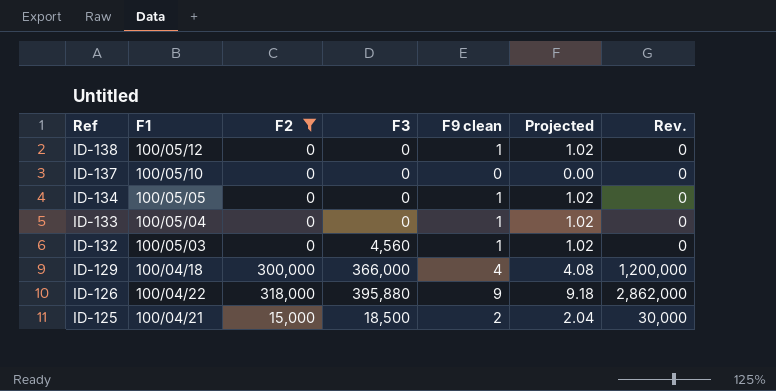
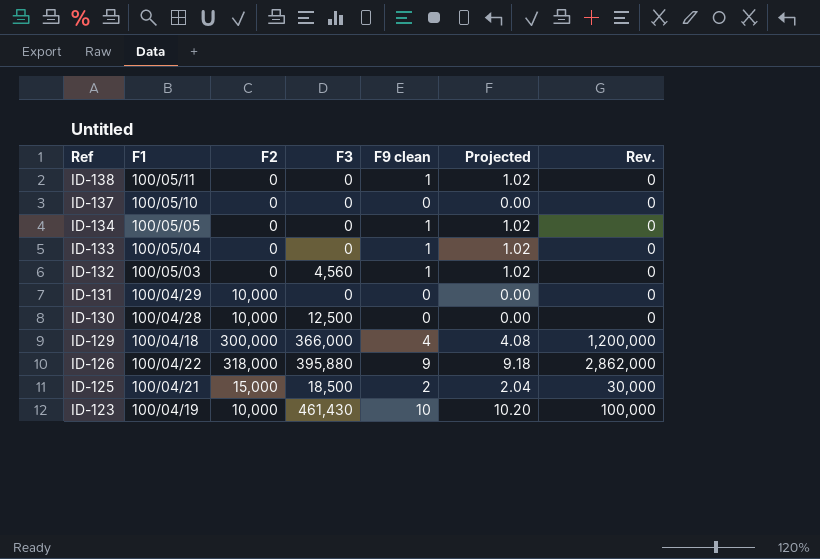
filter: F2 != 10,000 -> none
ID-138 | F1: 100/05/12 -> 100/05/11

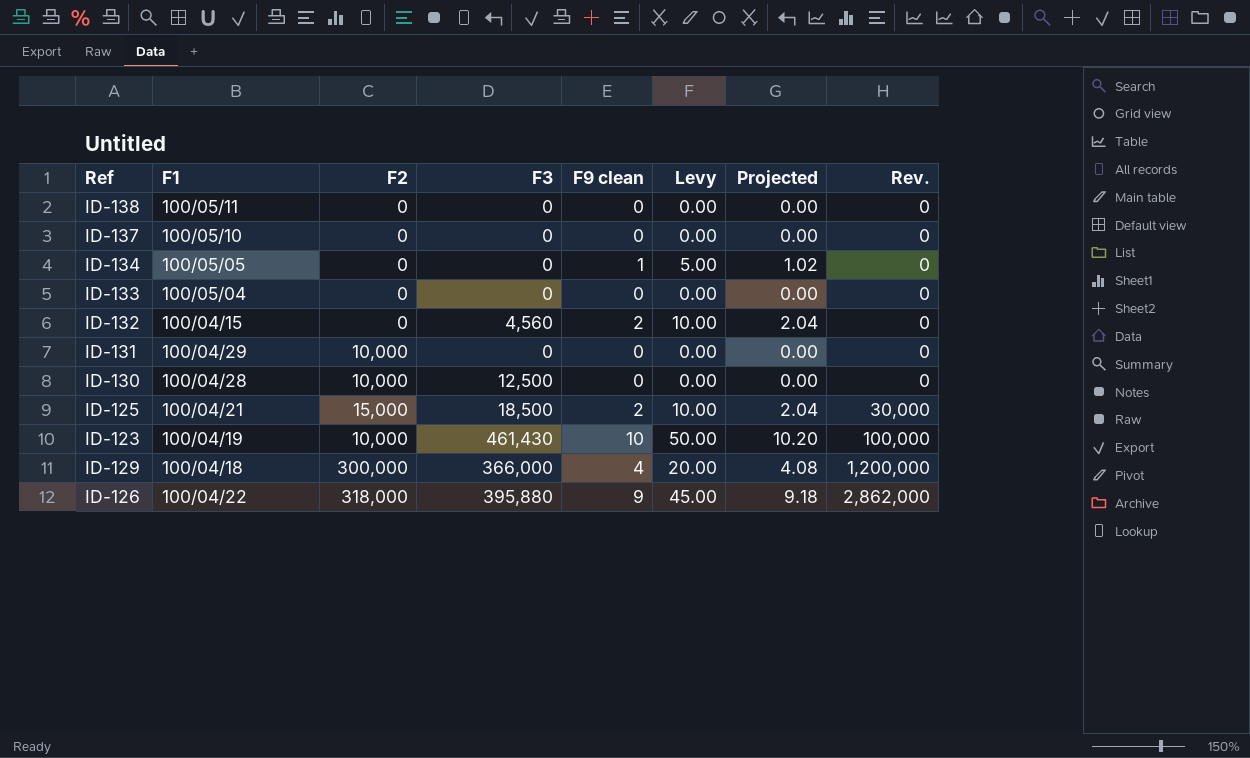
row order: Ref descending -> Rev. ascending
column Levy | formula: none -> [F9 clean] * 5
ID-138 | F9 clean: 1 -> 0
ID-138 | Projected: 1.02 -> 0.00
ID-133 | F9 clean: 1 -> 0
ID-133 | Projected: 1.02 -> 0.00
ID-132 | F1: 100/05/03 -> 100/04/15
ID-132 | F9 clean: 1 -> 2
ID-132 | Projected: 1.02 -> 2.04

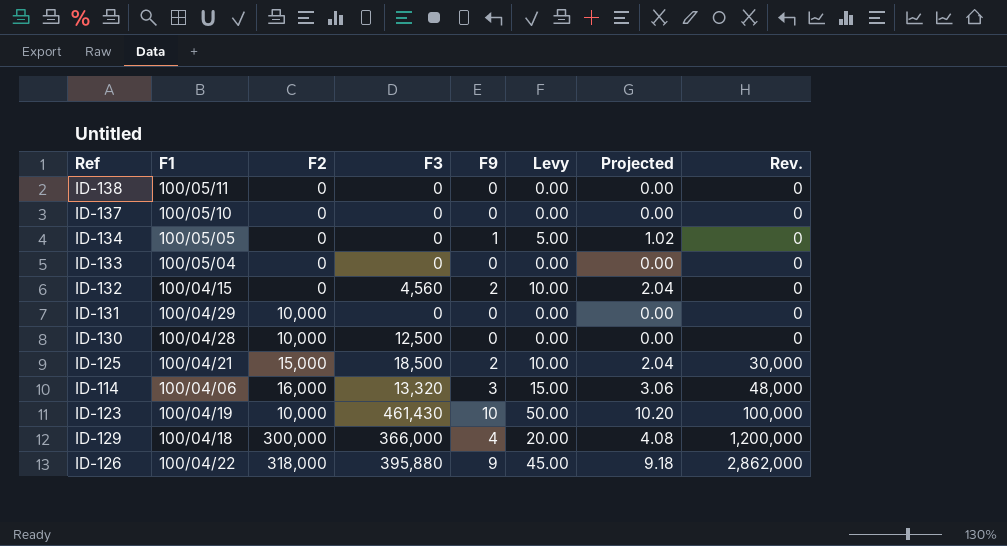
column name: F9 clean -> F9
row ID-114: none -> 100/04/06 | 16,000 | 13,320 | 3 | 15.00 | 3.06 | 48,000

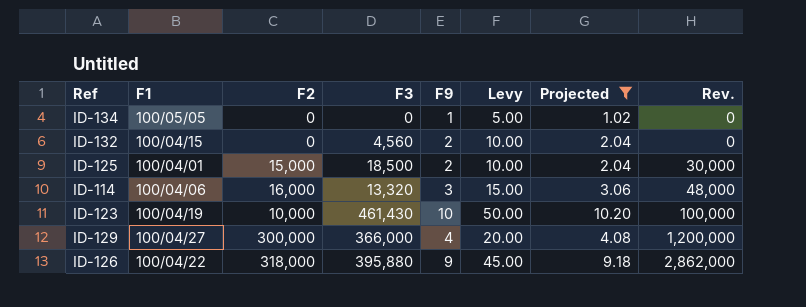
filter: none -> Projected != 0.00
ID-125 | F1: 100/04/21 -> 100/04/01
ID-129 | F1: 100/04/18 -> 100/04/27

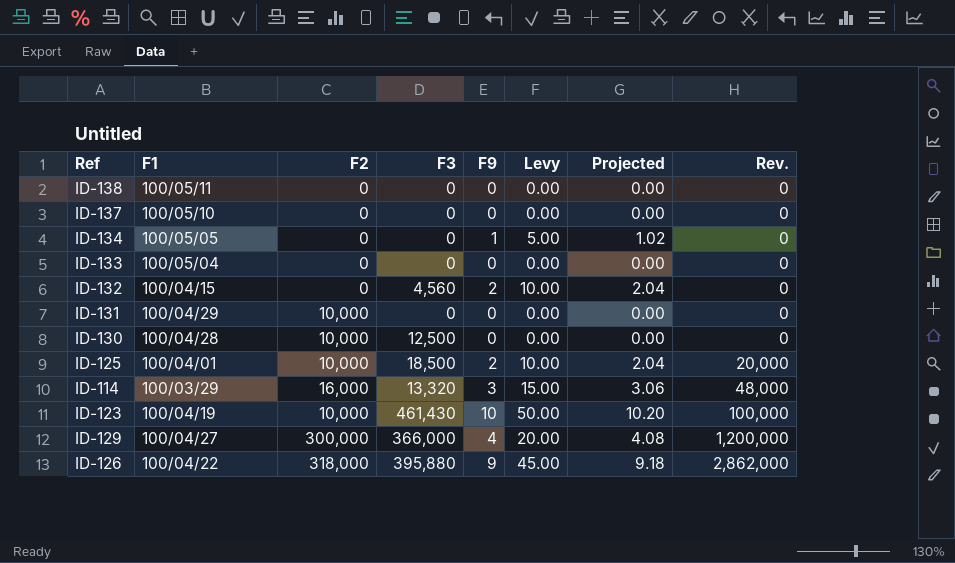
filter: Projected != 0.00 -> none
ID-125 | F2: 15,000 -> 10,000
ID-125 | Rev.: 30,000 -> 20,000
ID-114 | F1: 100/04/06 -> 100/03/29

